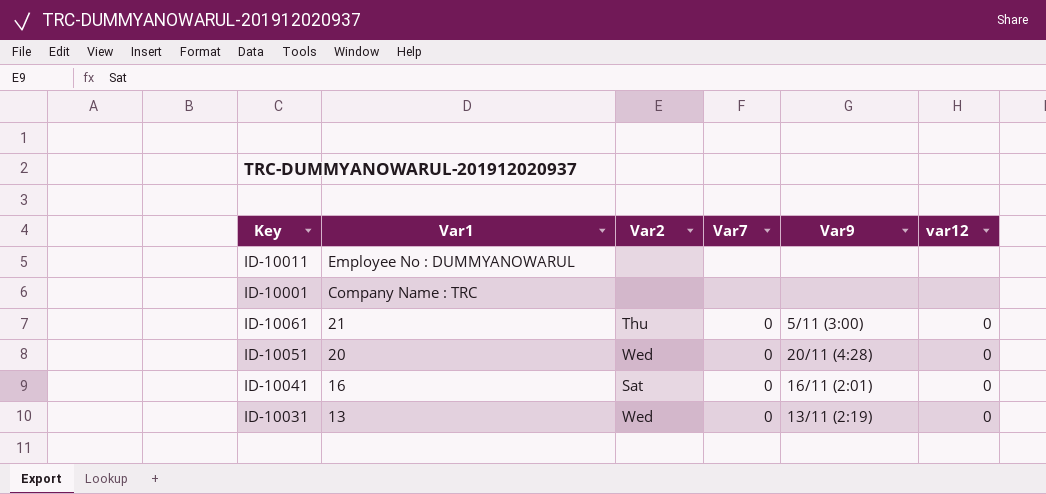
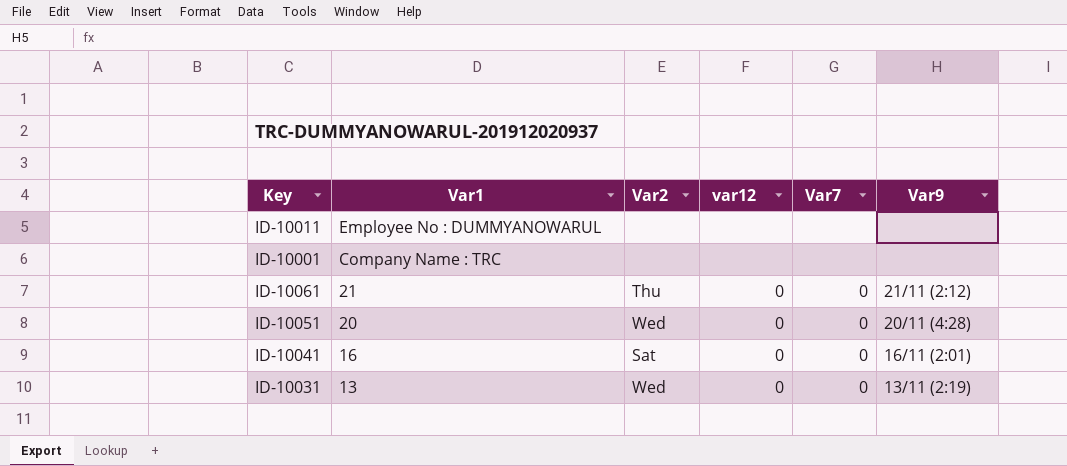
column var12 | position: 6 -> 4
ID-10061 | Var9: 5/11 (3:00) -> 21/11 (2:12)

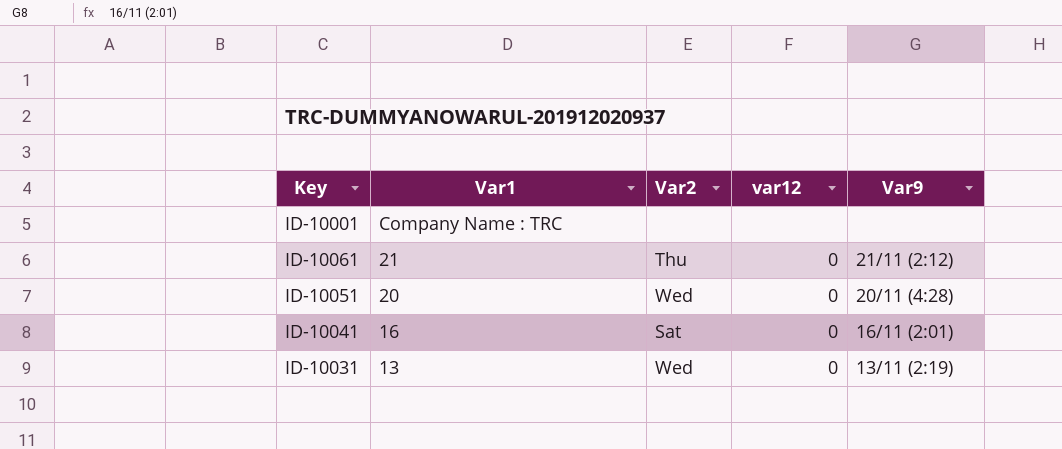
column Var7 | position: 5 -> none
row ID-10011: Employee No : DUMMYANOWARUL | none | none | none | none -> none

